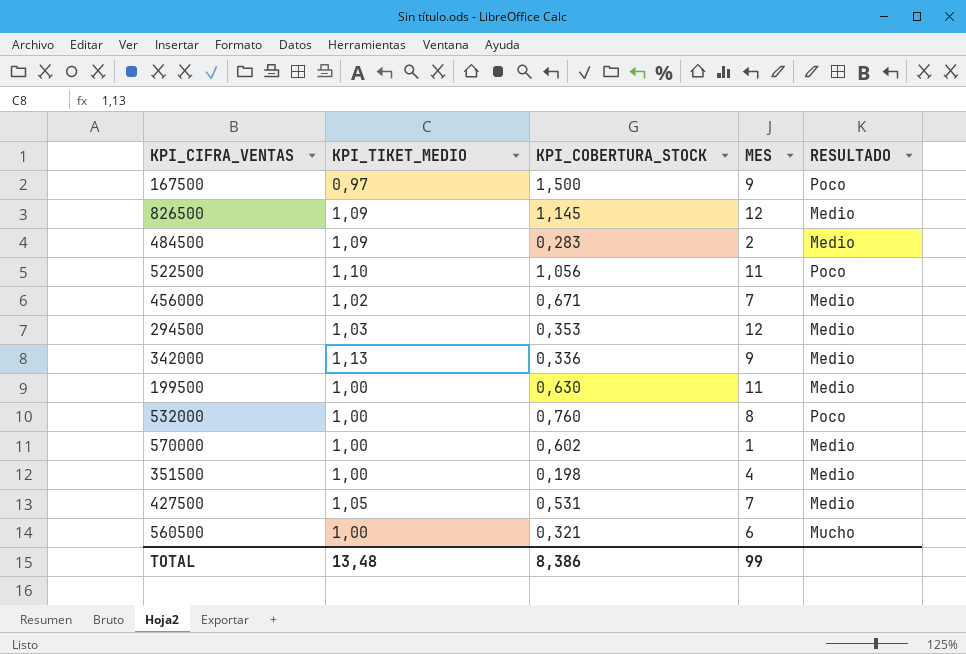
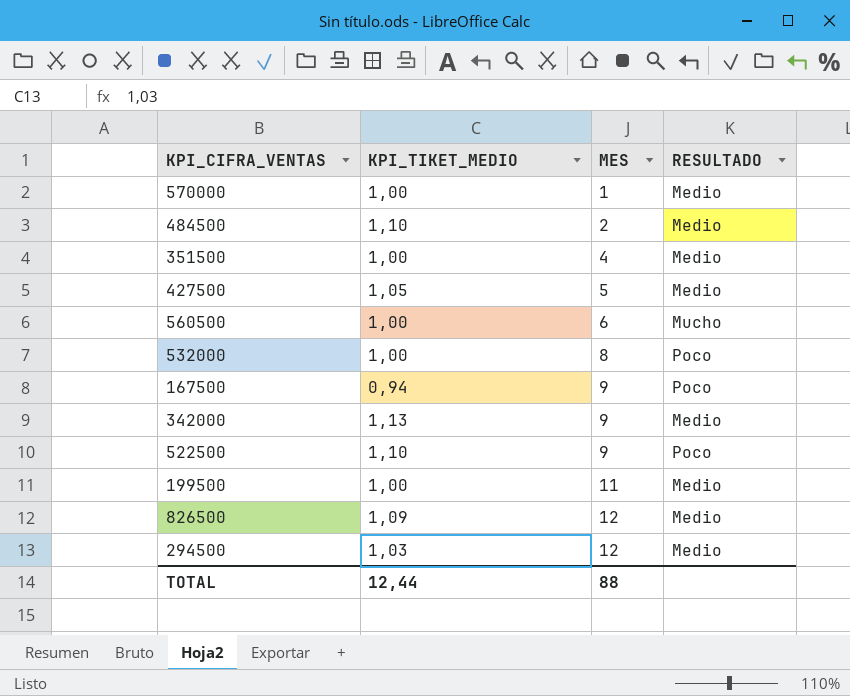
row order: none -> MES ascending
column KPI_COBERTURA_STOCK | position: 3 -> none
row 456000: 1,02 | 0,671 | 7 | Medio -> none
484500 | KPI_TIKET_MEDIO: 1,09 -> 1,10
427500 | MES: 7 -> 5
167500 | KPI_TIKET_MEDIO: 0,97 -> 0,94
522500 | MES: 11 -> 9
TOTAL | KPI_TIKET_MEDIO: 13,48 -> 12,44
TOTAL | MES: 99 -> 88

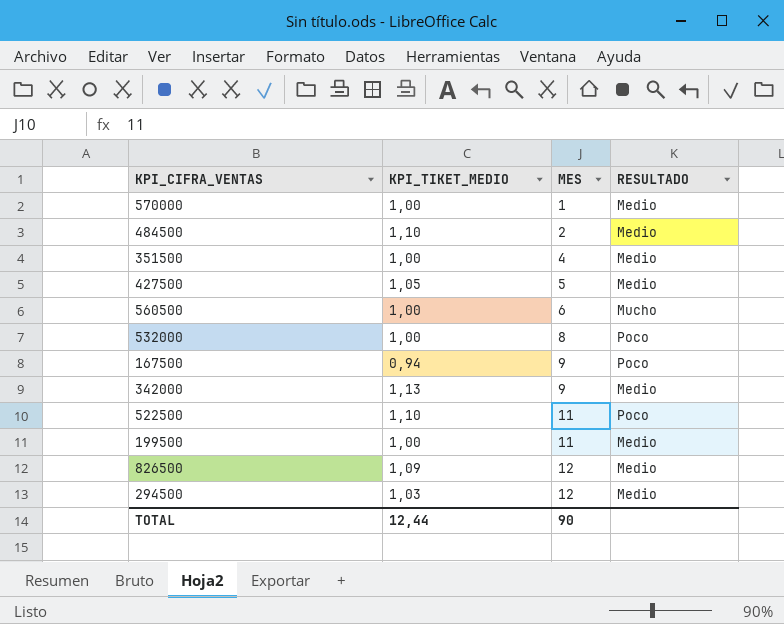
522500 | MES: 9 -> 11
TOTAL | MES: 88 -> 90

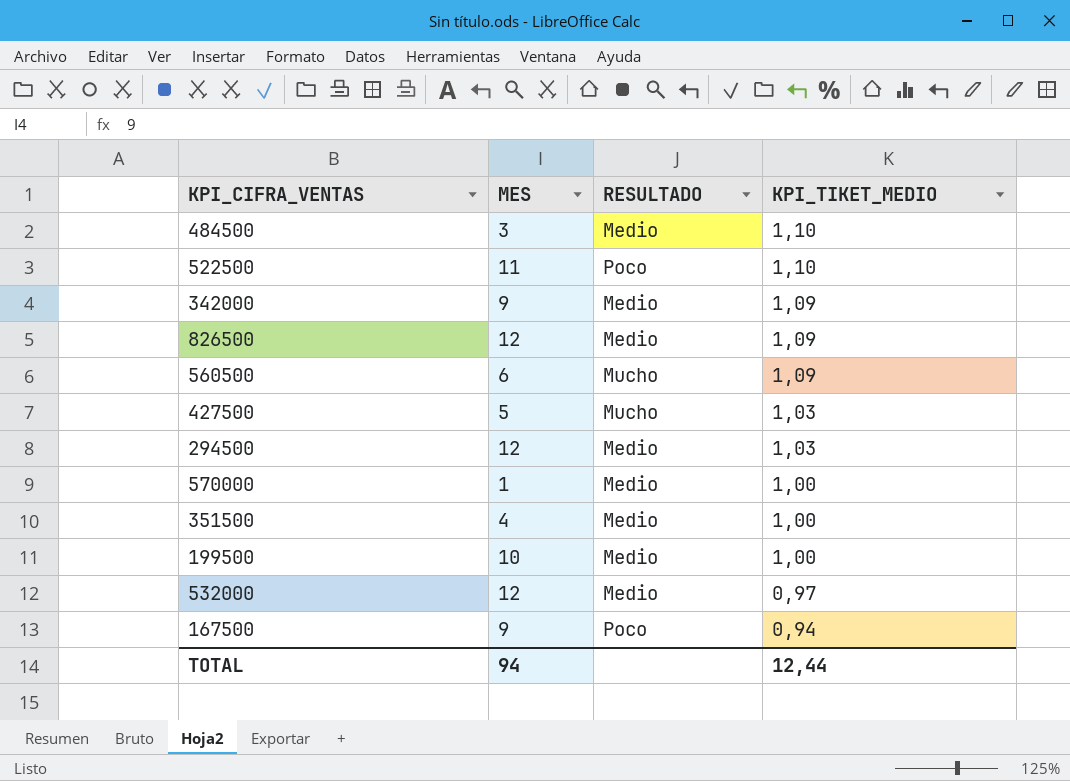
row order: MES ascending -> KPI_TIKET_MEDIO descending
column KPI_TIKET_MEDIO | position: 2 -> 4
484500 | MES: 2 -> 3
342000 | KPI_TIKET_MEDIO: 1,13 -> 1,09
560500 | KPI_TIKET_MEDIO: 1,00 -> 1,09
427500 | RESULTADO: Medio -> Mucho
427500 | KPI_TIKET_MEDIO: 1,05 -> 1,03
199500 | MES: 11 -> 10
532000 | MES: 8 -> 12
532000 | RESULTADO: Poco -> Medio
532000 | KPI_TIKET_MEDIO: 1,00 -> 0,97
TOTAL | MES: 90 -> 94

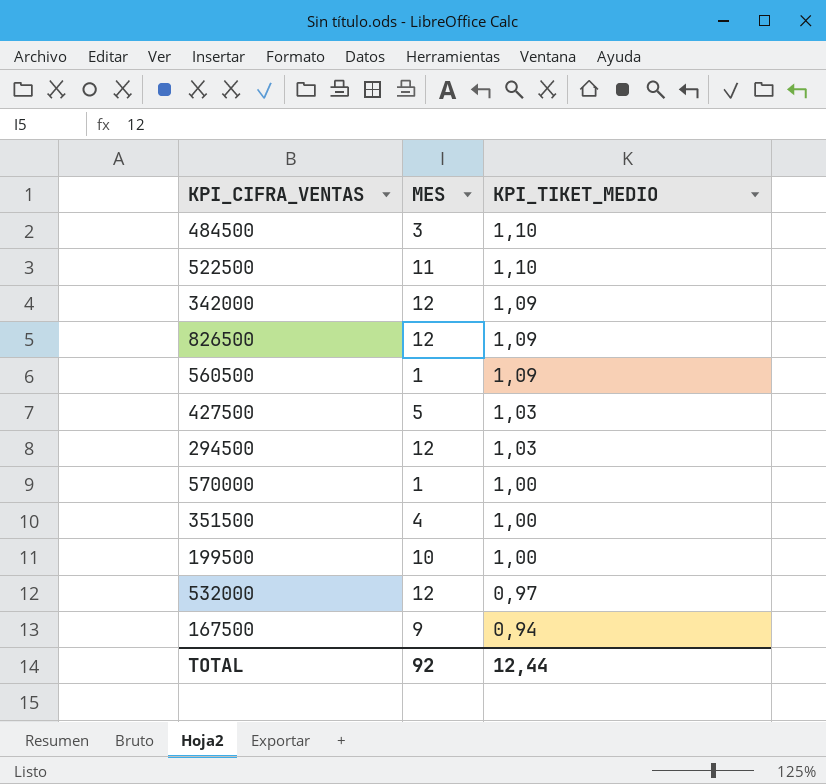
column RESULTADO | position: 3 -> none
342000 | MES: 9 -> 12
560500 | MES: 6 -> 1
TOTAL | MES: 94 -> 92

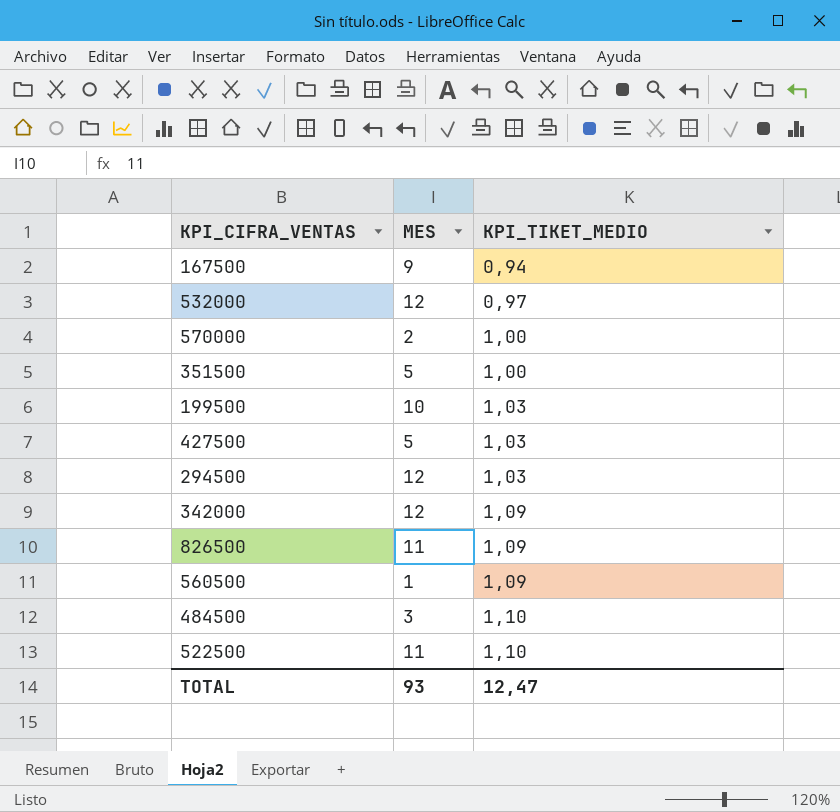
row order: KPI_TIKET_MEDIO descending -> KPI_TIKET_MEDIO ascending
570000 | MES: 1 -> 2
351500 | MES: 4 -> 5
199500 | KPI_TIKET_MEDIO: 1,00 -> 1,03
826500 | MES: 12 -> 11
TOTAL | MES: 92 -> 93
TOTAL | KPI_TIKET_MEDIO: 12,44 -> 12,47

